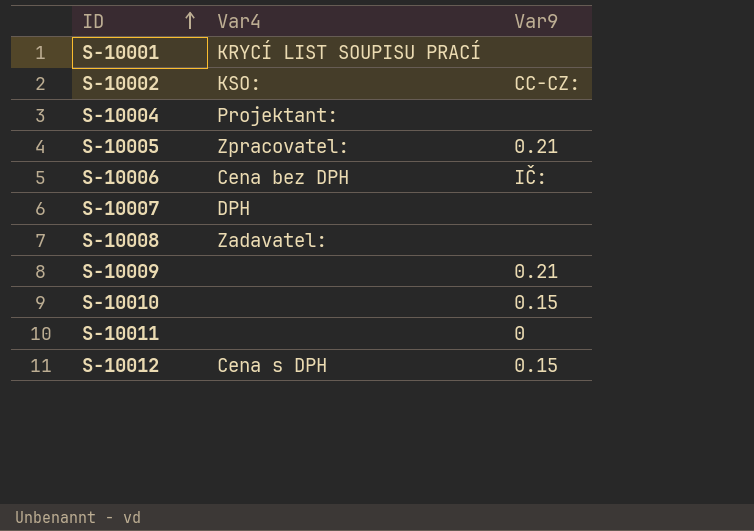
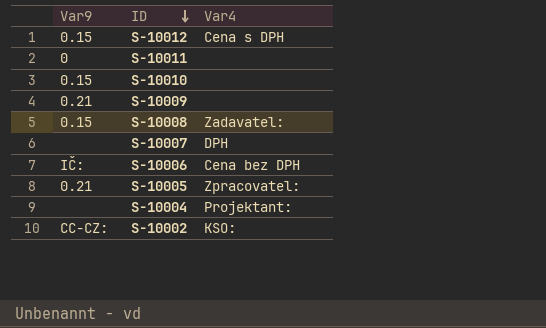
row order: ID ascending -> ID descending
column Var9 | position: 3 -> 1
row S-10001: KRYCÍ LIST SOUPISU PRACÍ | none -> none
S-10008 | Var9: none -> 0.15

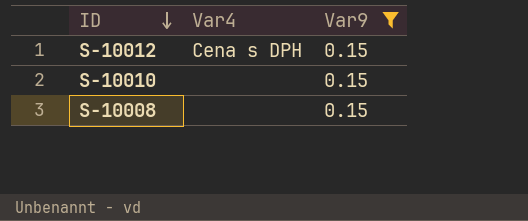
filter: none -> Var9 = 0.15
column Var9 | position: 1 -> 3
S-10008 | Var4: Zadavatel: -> none

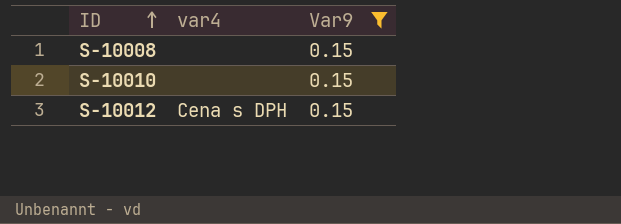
row order: ID descending -> ID ascending
column name: Var4 -> var4

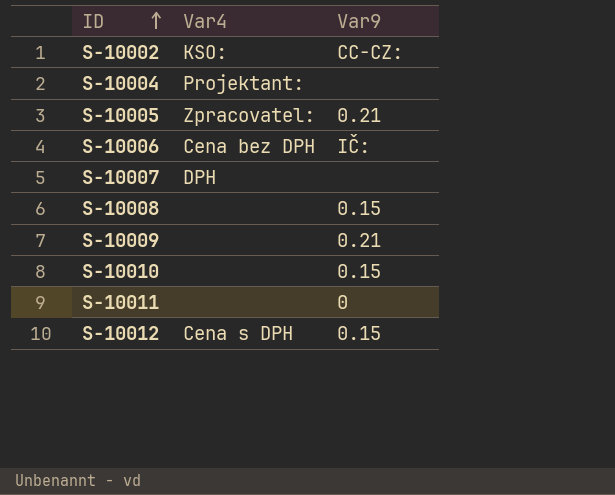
filter: Var9 = 0.15 -> none
column name: var4 -> Var4

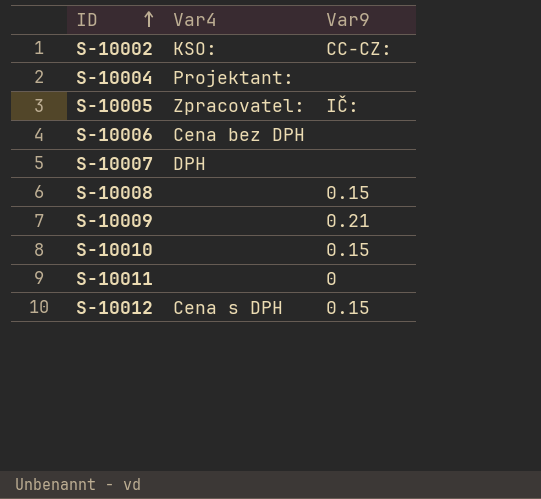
S-10005 | Var9: 0.21 -> IČ:
S-10006 | Var9: IČ: -> none

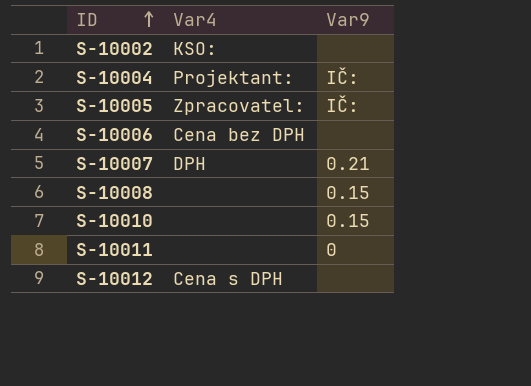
row S-10009: none | 0.21 -> none
S-10002 | Var9: CC-CZ: -> none
S-10004 | Var9: none -> IČ:
S-10007 | Var9: none -> 0.21
S-10012 | Var9: 0.15 -> none

